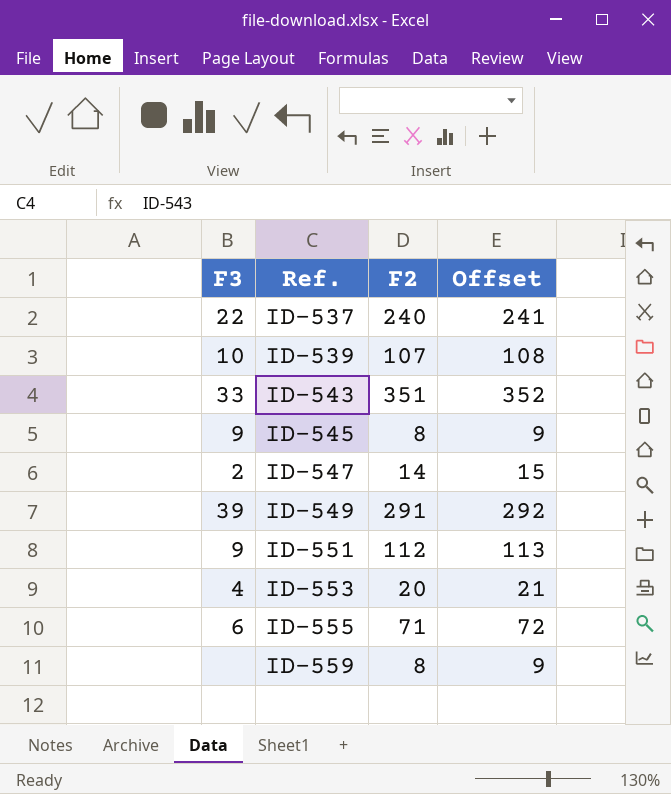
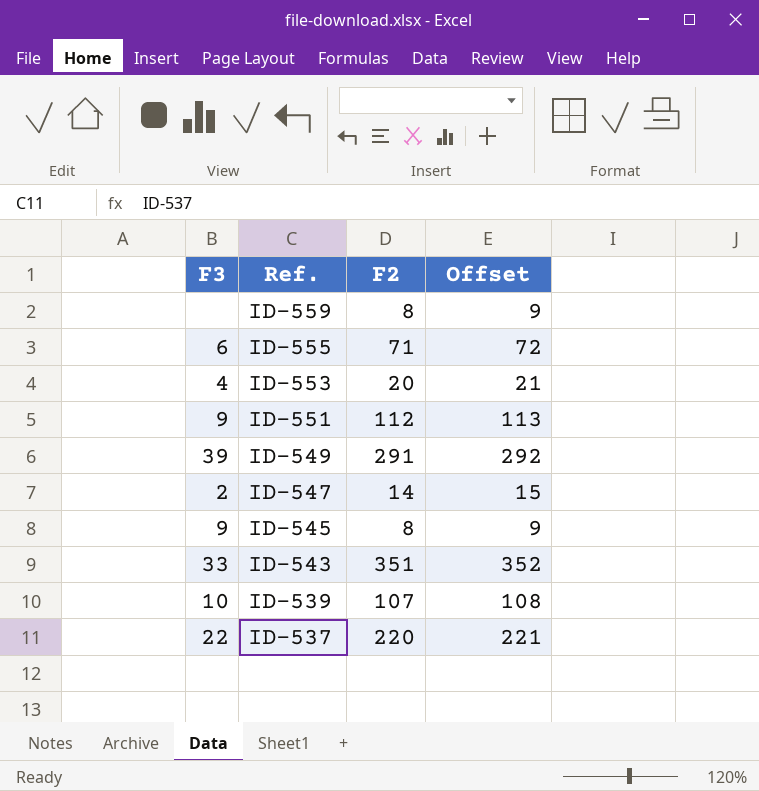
row order: Ref. ascending -> Ref. descending
ID-537 | F2: 240 -> 220
ID-537 | Offset: 241 -> 221

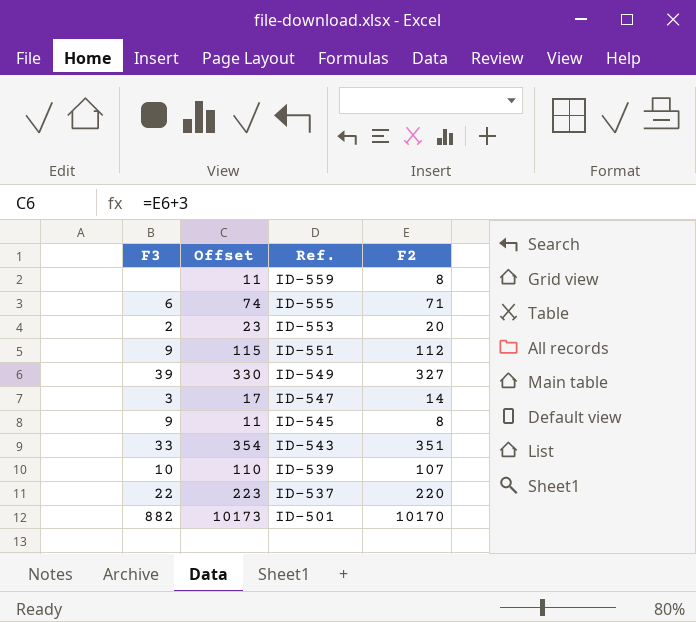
column Offset | formula: [F2] + 1 -> [F2] + 3
column Offset | position: 4 -> 2
ID-553 | F3: 4 -> 2
ID-549 | F2: 291 -> 327
ID-547 | F3: 2 -> 3
row ID-501: none -> 882 | 10173 | 10170

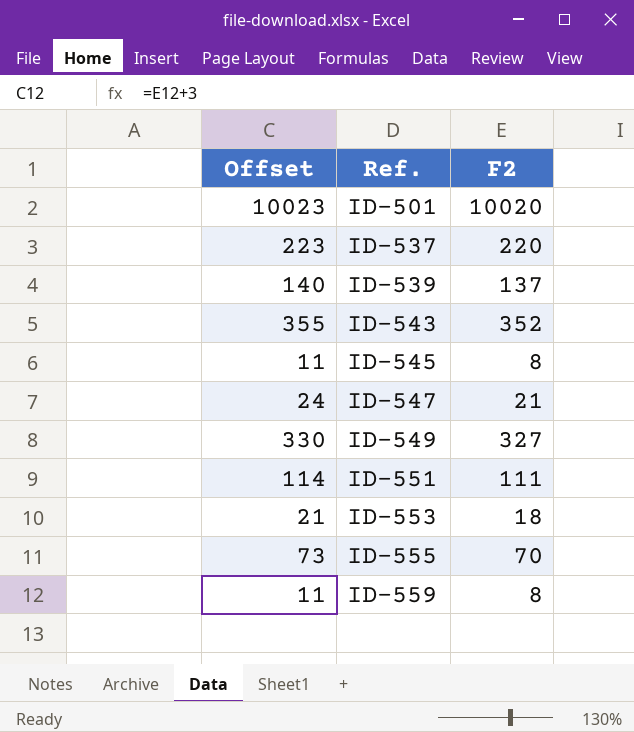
row order: Ref. descending -> Ref. ascending
column F3 | position: 1 -> none
ID-501 | Offset: 10173 -> 10023
ID-501 | F2: 10170 -> 10020
ID-539 | Offset: 110 -> 140
ID-539 | F2: 107 -> 137
ID-543 | Offset: 354 -> 355
ID-543 | F2: 351 -> 352
ID-547 | Offset: 17 -> 24
ID-547 | F2: 14 -> 21
ID-551 | Offset: 115 -> 114
ID-551 | F2: 112 -> 111
ID-553 | Offset: 23 -> 21
ID-553 | F2: 20 -> 18
ID-555 | Offset: 74 -> 73
ID-555 | F2: 71 -> 70

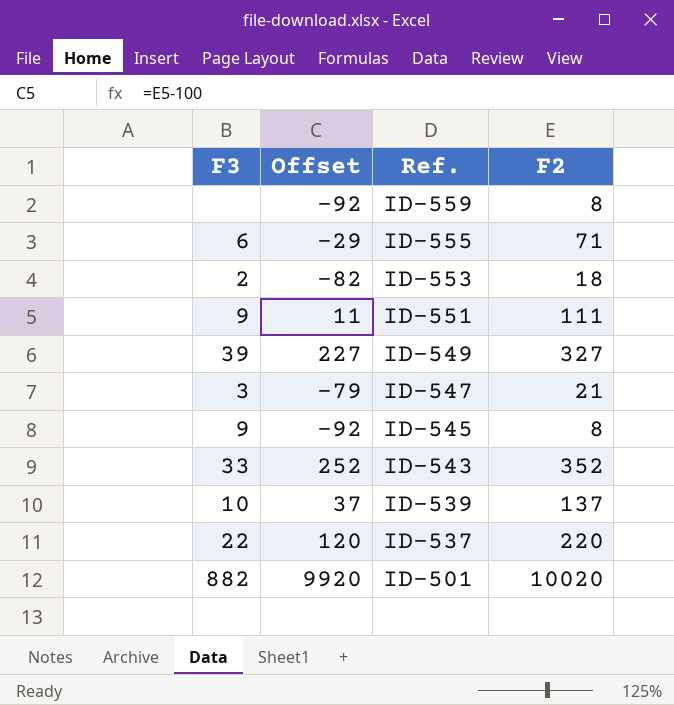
row order: Ref. ascending -> Ref. descending
column F3 | position: none -> 1
column Offset | formula: [F2] + 3 -> [F2] - 100
ID-555 | F2: 70 -> 71

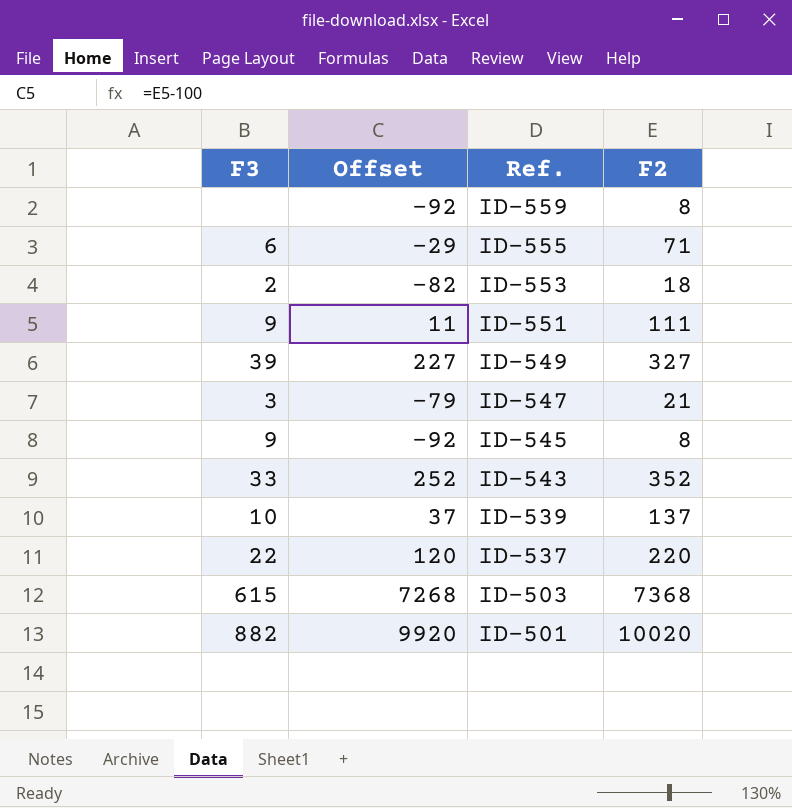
row ID-503: none -> 615 | 7268 | 7368

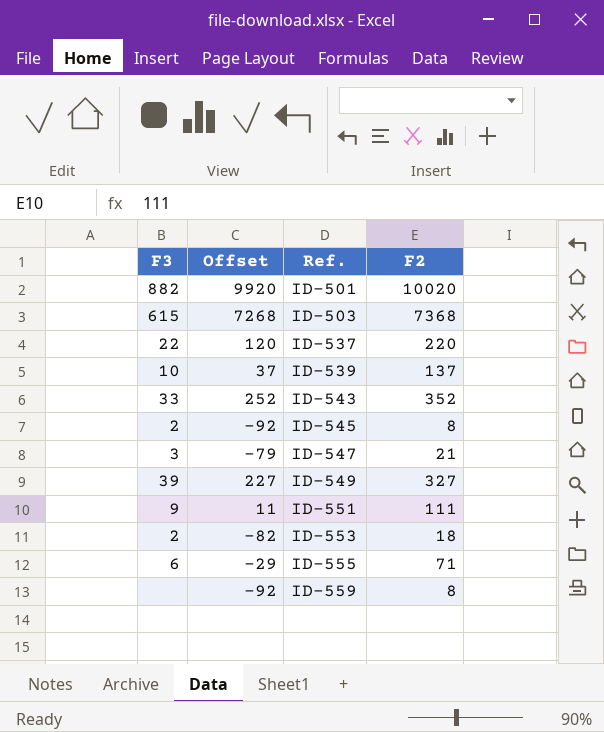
row order: Ref. descending -> Ref. ascending
ID-545 | F3: 9 -> 2

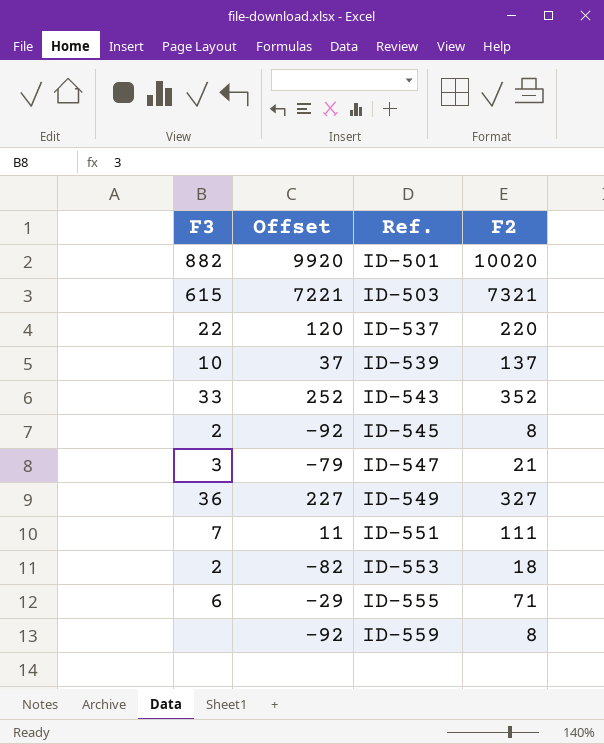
ID-503 | Offset: 7268 -> 7221
ID-503 | F2: 7368 -> 7321
ID-549 | F3: 39 -> 36
ID-551 | F3: 9 -> 7

